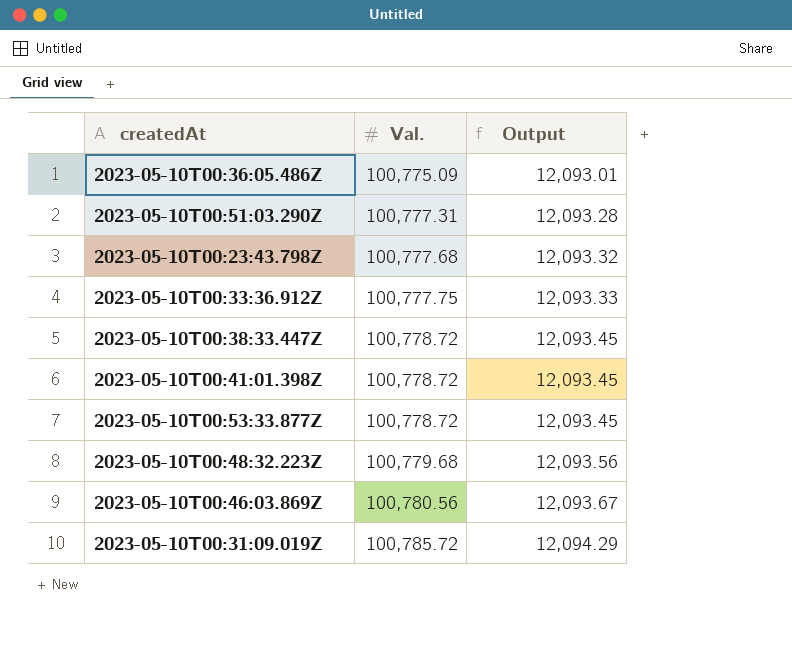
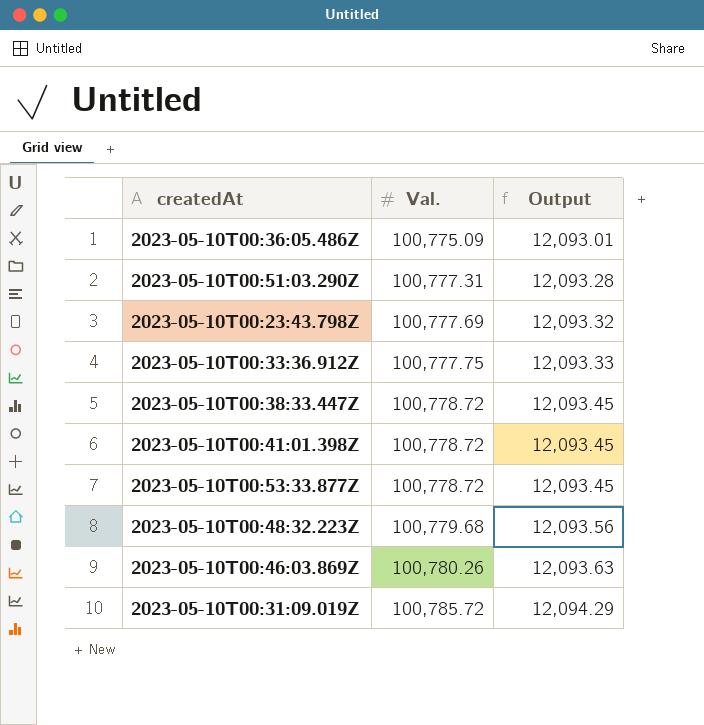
2023-05-10T00:23:43.798Z | Val.: 100,777.68 -> 100,777.69
2023-05-10T00:46:03.869Z | Val.: 100,780.56 -> 100,780.26
2023-05-10T00:46:03.869Z | Output: 12,093.67 -> 12,093.63

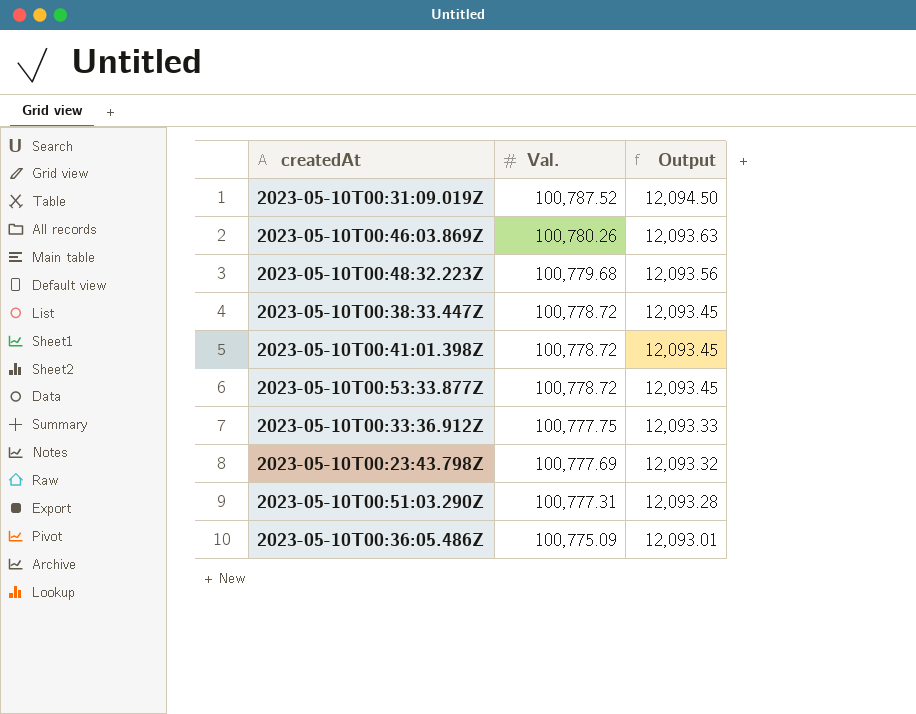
row order: Val. ascending -> Val. descending
2023-05-10T00:31:09.019Z | Val.: 100,785.72 -> 100,787.52
2023-05-10T00:31:09.019Z | Output: 12,094.29 -> 12,094.50

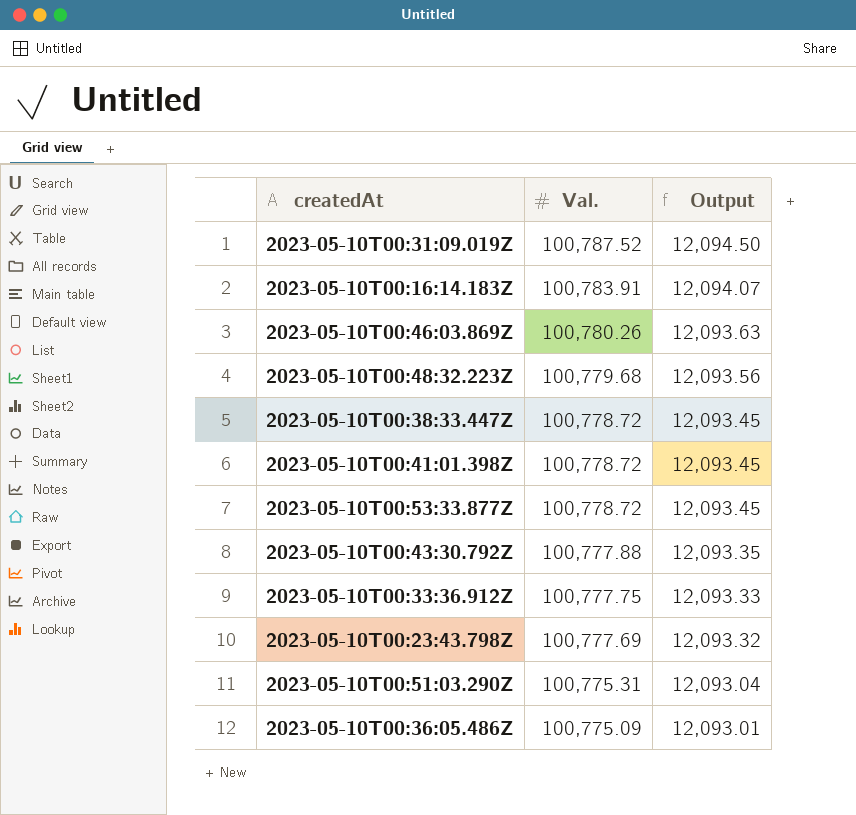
row 2023-05-10T00:16:14.183Z: none -> 100,783.91 | 12,094.07
row 2023-05-10T00:43:30.792Z: none -> 100,777.88 | 12,093.35
2023-05-10T00:51:03.290Z | Val.: 100,777.31 -> 100,775.31
2023-05-10T00:51:03.290Z | Output: 12,093.28 -> 12,093.04

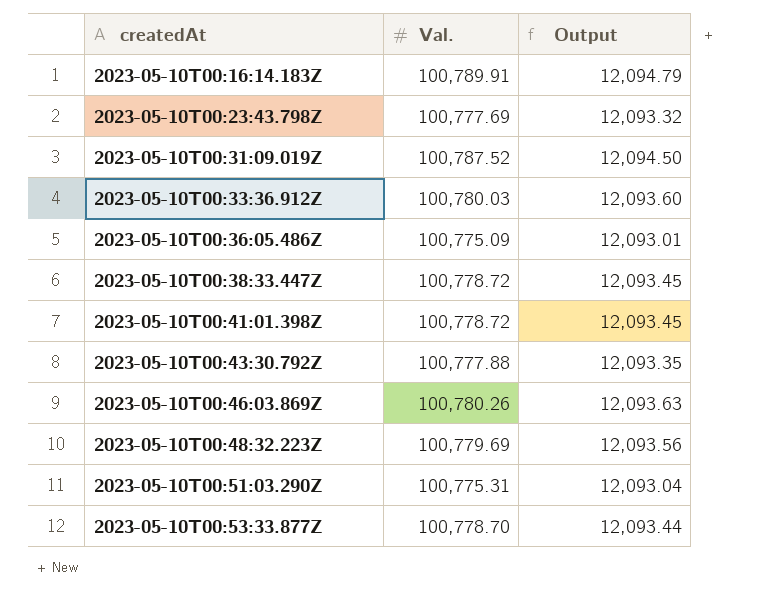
row order: Val. descending -> createdAt ascending
2023-05-10T00:16:14.183Z | Val.: 100,783.91 -> 100,789.91
2023-05-10T00:16:14.183Z | Output: 12,094.07 -> 12,094.79
2023-05-10T00:33:36.912Z | Val.: 100,777.75 -> 100,780.03
2023-05-10T00:33:36.912Z | Output: 12,093.33 -> 12,093.60
2023-05-10T00:48:32.223Z | Val.: 100,779.68 -> 100,779.69
2023-05-10T00:53:33.877Z | Val.: 100,778.72 -> 100,778.70
2023-05-10T00:53:33.877Z | Output: 12,093.45 -> 12,093.44

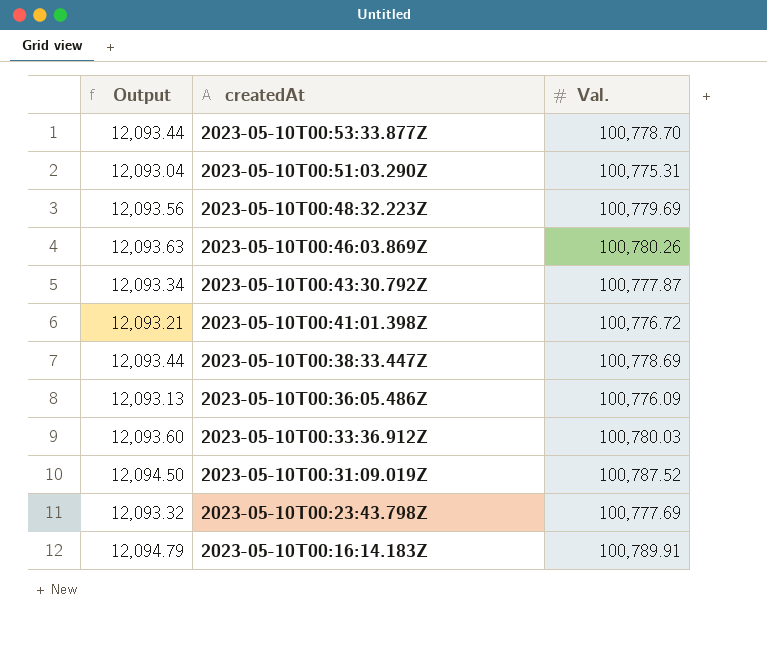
row order: createdAt ascending -> createdAt descending
column Output | position: 3 -> 1
2023-05-10T00:43:30.792Z | Output: 12,093.35 -> 12,093.34
2023-05-10T00:43:30.792Z | Val.: 100,777.88 -> 100,777.87
2023-05-10T00:41:01.398Z | Output: 12,093.45 -> 12,093.21
2023-05-10T00:41:01.398Z | Val.: 100,778.72 -> 100,776.72
2023-05-10T00:38:33.447Z | Output: 12,093.45 -> 12,093.44
2023-05-10T00:38:33.447Z | Val.: 100,778.72 -> 100,778.69
2023-05-10T00:36:05.486Z | Output: 12,093.01 -> 12,093.13
2023-05-10T00:36:05.486Z | Val.: 100,775.09 -> 100,776.09

